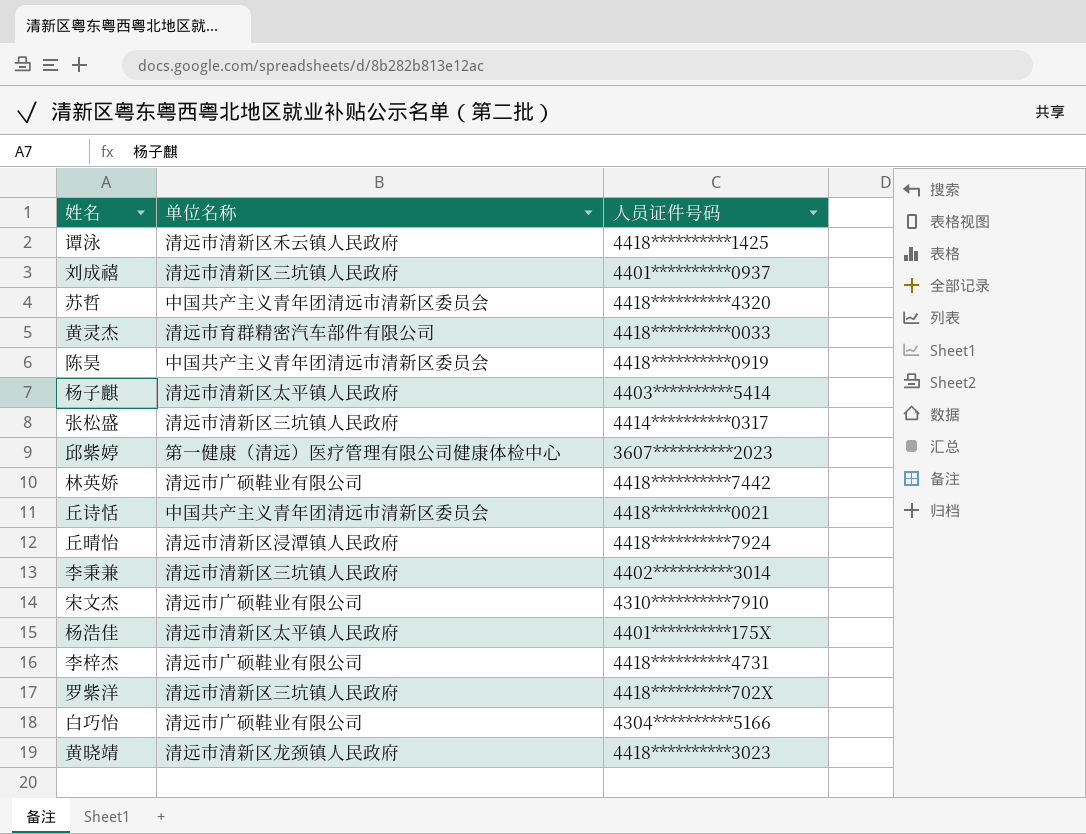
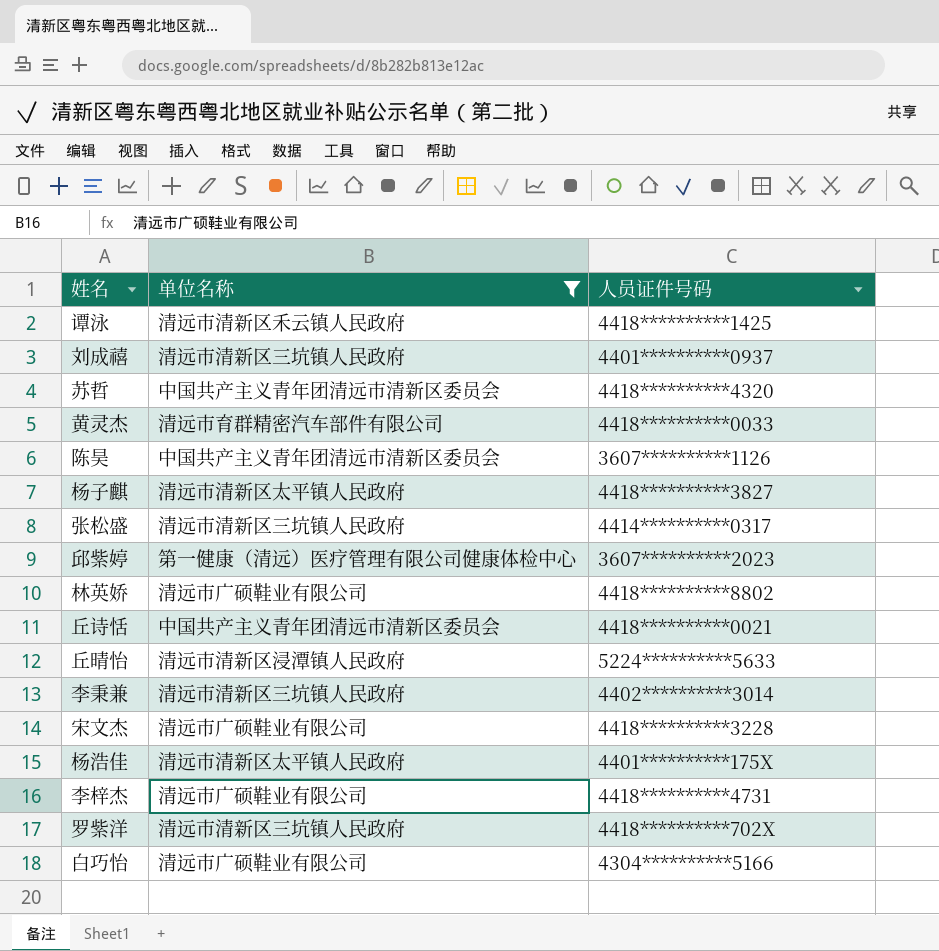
filter: none -> 单位名称 != 清远市清新区龙颈镇人民政府
陈昊 | 人员证件号码: 4418**********0919 -> 3607**********1126
杨子麒 | 人员证件号码: 4403**********5414 -> 4418**********3827
林英娇 | 人员证件号码: 4418**********7442 -> 4418**********8802
丘晴怡 | 人员证件号码: 4418**********7924 -> 5224**********5633
宋文杰 | 人员证件号码: 4310**********7910 -> 4418**********3228

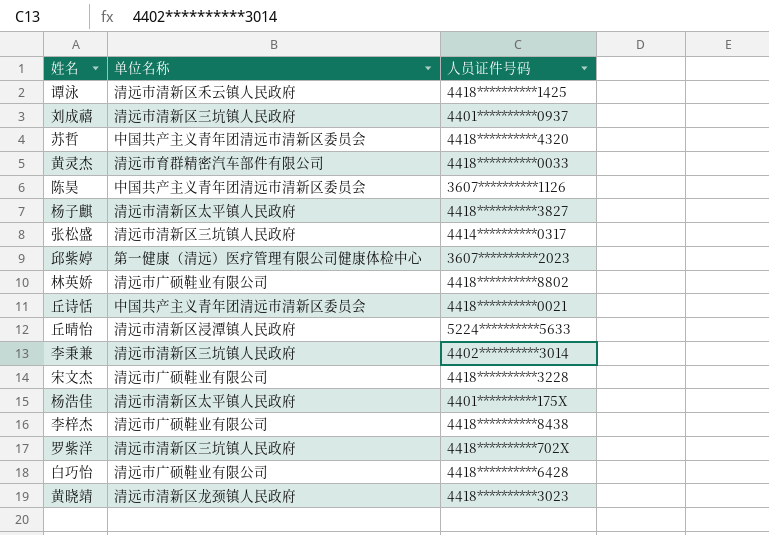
filter: 单位名称 != 清远市清新区龙颈镇人民政府 -> none
李梓杰 | 人员证件号码: 4418**********4731 -> 4418**********8438
白巧怡 | 人员证件号码: 4304**********5166 -> 4418**********6428

